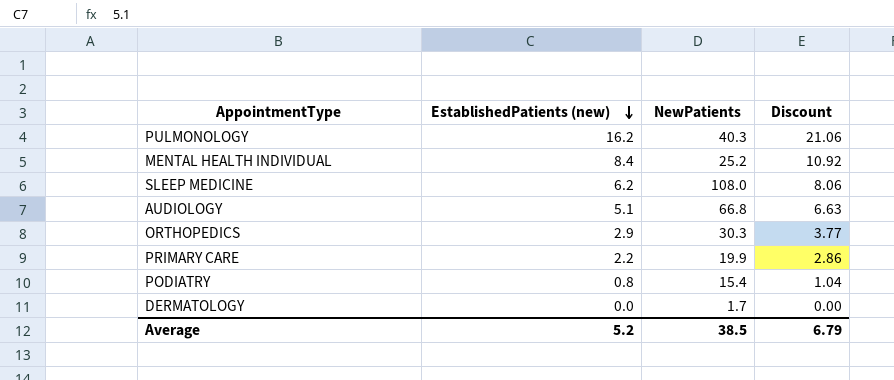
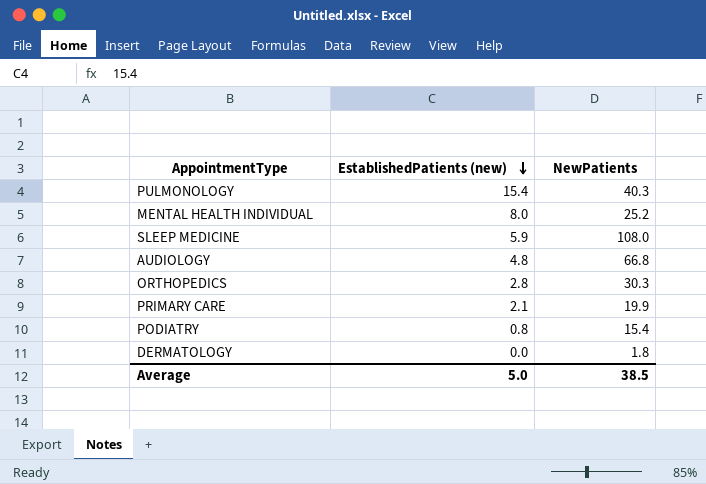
column Discount | formula: [EstablishedPatients (new)] * 1.3 -> none
PULMONOLOGY | EstablishedPatients (new): 16.2 -> 15.4
MENTAL HEALTH INDIVIDUAL | EstablishedPatients (new): 8.4 -> 8.0
SLEEP MEDICINE | EstablishedPatients (new): 6.2 -> 5.9
AUDIOLOGY | EstablishedPatients (new): 5.1 -> 4.8
ORTHOPEDICS | EstablishedPatients (new): 2.9 -> 2.8
PRIMARY CARE | EstablishedPatients (new): 2.2 -> 2.1
DERMATOLOGY | NewPatients: 1.7 -> 1.8
Average | EstablishedPatients (new): 5.2 -> 5.0

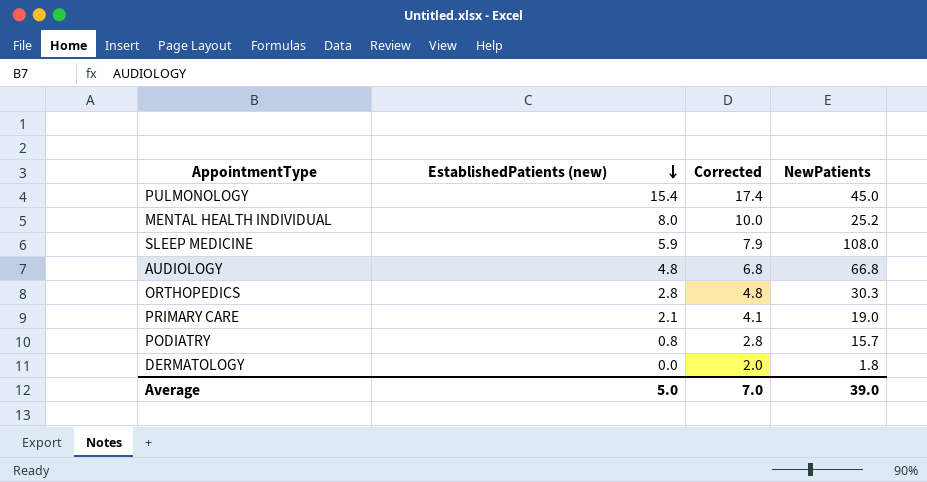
column Corrected | formula: none -> [EstablishedPatients (new)] + 2
PULMONOLOGY | NewPatients: 40.3 -> 45.0
PRIMARY CARE | NewPatients: 19.9 -> 19.0
PODIATRY | NewPatients: 15.4 -> 15.7
Average | NewPatients: 38.5 -> 39.0

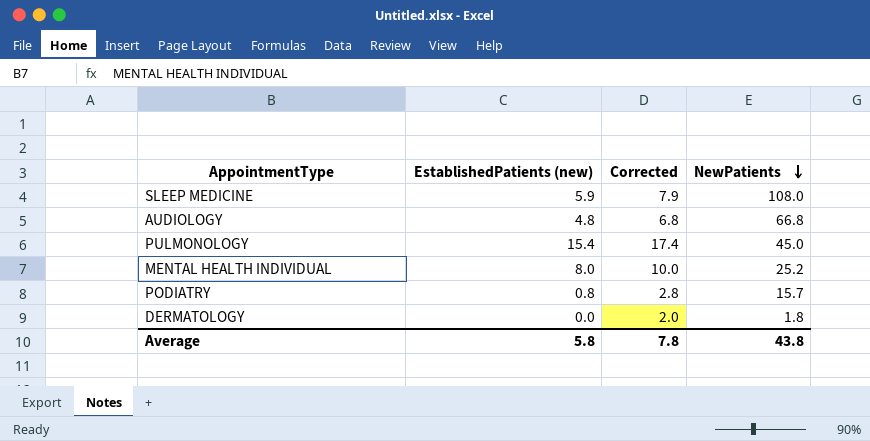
row order: EstablishedPatients (new) descending -> NewPatients descending
row ORTHOPEDICS: 2.8 | 4.8 | 30.3 -> none
row PRIMARY CARE: 2.1 | 4.1 | 19.0 -> none
Average | EstablishedPatients (new): 5.0 -> 5.8
Average | Corrected: 7.0 -> 7.8
Average | NewPatients: 39.0 -> 43.8

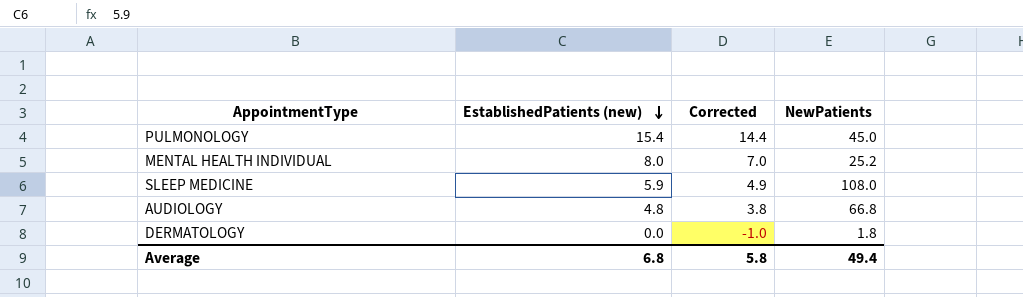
row order: NewPatients descending -> EstablishedPatients (new) descending
column Corrected | formula: [EstablishedPatients (new)] + 2 -> [EstablishedPatients (new)] - 1
row PODIATRY: 0.8 | 2.8 | 15.7 -> none
Average | EstablishedPatients (new): 5.8 -> 6.8
Average | Corrected: 7.8 -> 5.8
Average | NewPatients: 43.8 -> 49.4

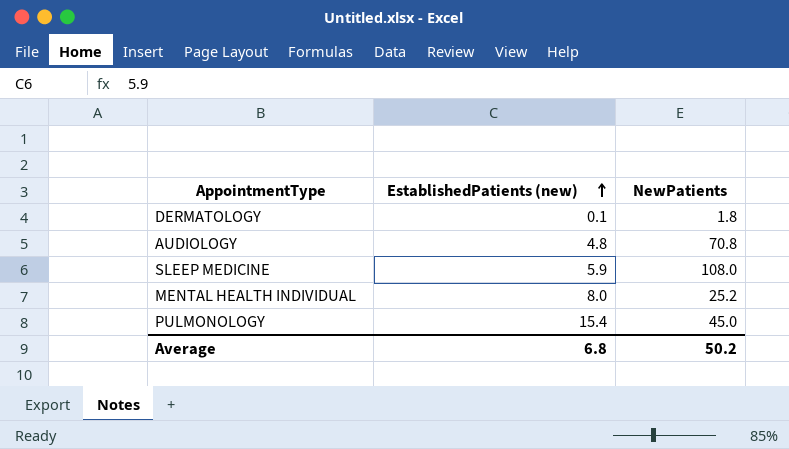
row order: EstablishedPatients (new) descending -> EstablishedPatients (new) ascending
column Corrected | formula: [EstablishedPatients (new)] - 1 -> none
DERMATOLOGY | EstablishedPatients (new): 0.0 -> 0.1
AUDIOLOGY | NewPatients: 66.8 -> 70.8
Average | NewPatients: 49.4 -> 50.2

